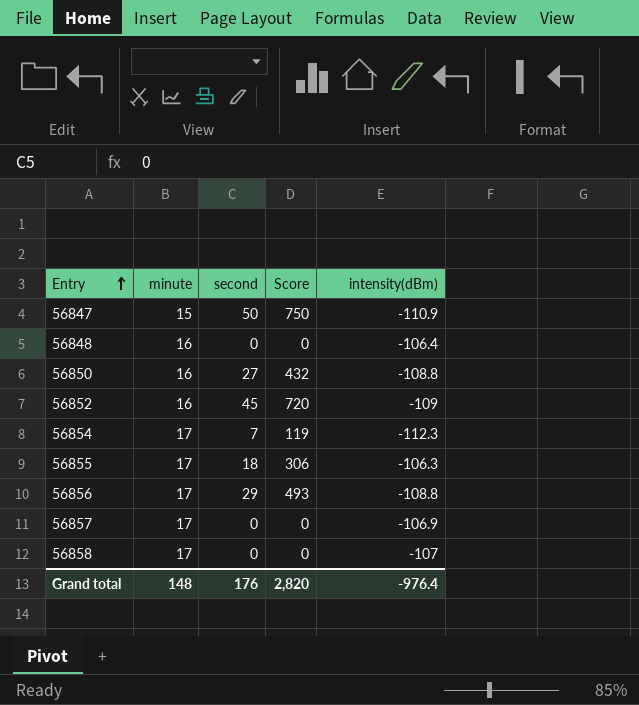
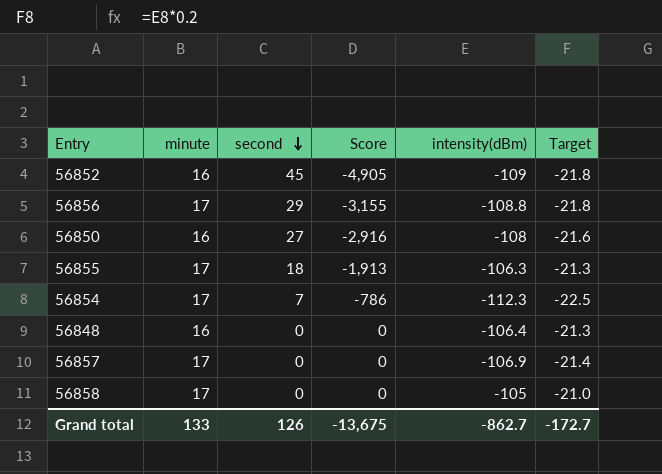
row order: Entry ascending -> second descending
column Score | formula: [minute] * [second] -> [second] * [intensity(dBm)]
column Target | formula: none -> [intensity(dBm)] * 0.2
row 56847: 15 | 50 | 750 | -110.9 -> none
56850 | intensity(dBm): -108.8 -> -108
56858 | intensity(dBm): -107 -> -105
Grand total | minute: 148 -> 133
Grand total | second: 176 -> 126
Grand total | Score: 2,820 -> -13,675
Grand total | intensity(dBm): -976.4 -> -862.7

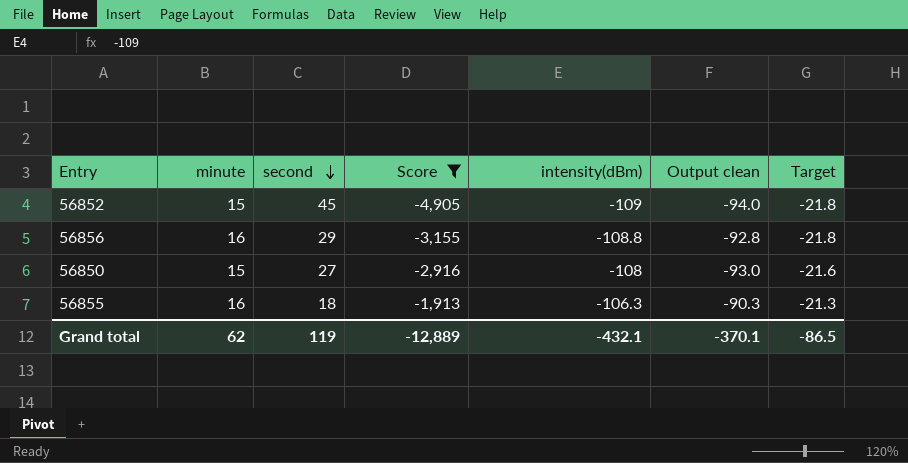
filter: none -> Score <= -1,913
column Output clean | formula: none -> [minute] + [intensity(dBm)]
56852 | minute: 16 -> 15
56856 | minute: 17 -> 16
56850 | minute: 16 -> 15
56855 | minute: 17 -> 16
Grand total | minute: 133 -> 62
Grand total | second: 126 -> 119
Grand total | Score: -13,675 -> -12,889
Grand total | intensity(dBm): -862.7 -> -432.1
Grand total | Target: -172.7 -> -86.5

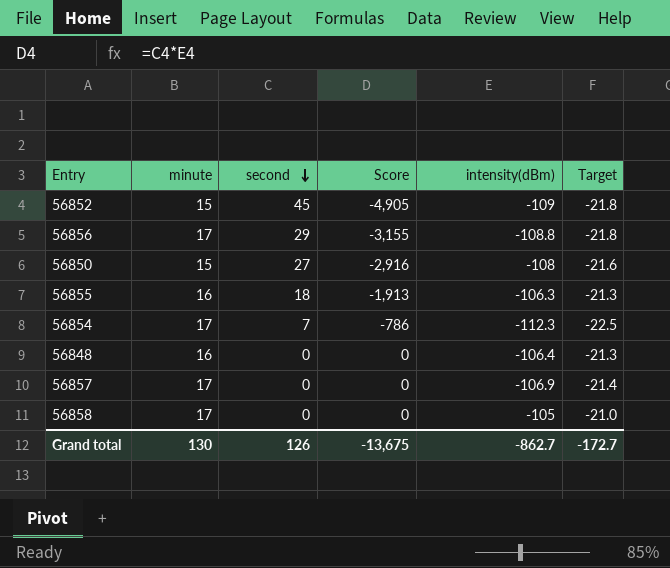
filter: Score <= -1,913 -> none
column Output clean | formula: [minute] + [intensity(dBm)] -> none
56856 | minute: 16 -> 17
Grand total | minute: 62 -> 130
Grand total | second: 119 -> 126
Grand total | Score: -12,889 -> -13,675
Grand total | intensity(dBm): -432.1 -> -862.7
Grand total | Target: -86.5 -> -172.7

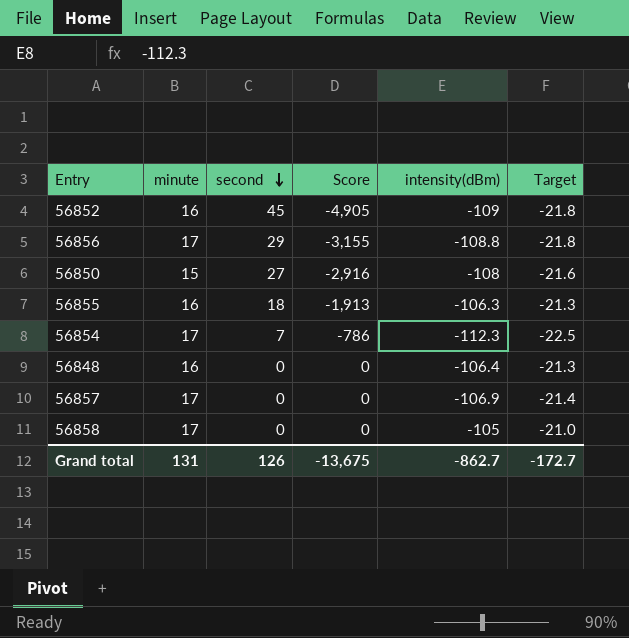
56852 | minute: 15 -> 16
Grand total | minute: 130 -> 131

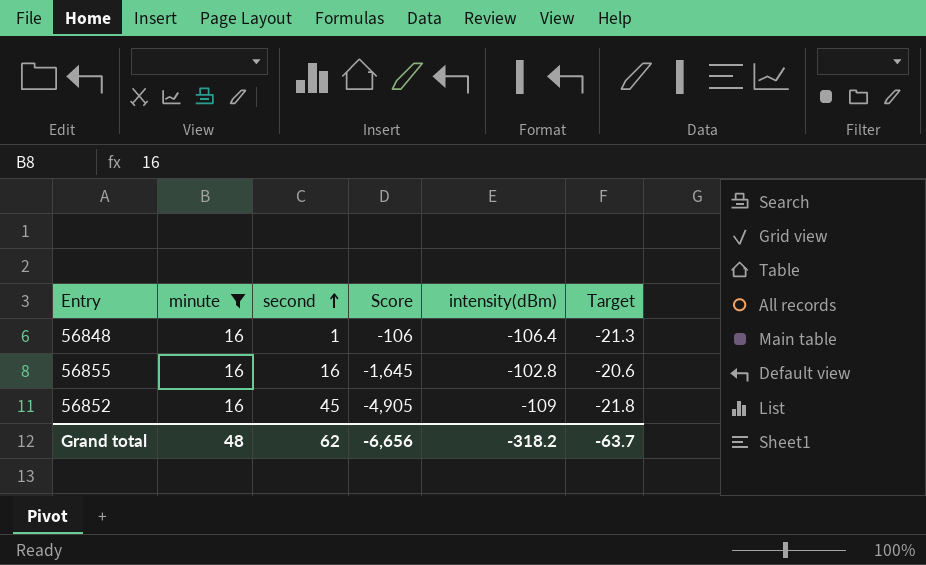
filter: none -> minute = 16
row order: second descending -> second ascending
56848 | second: 0 -> 1
56848 | Score: 0 -> -106
56855 | second: 18 -> 16
56855 | Score: -1,913 -> -1,645
56855 | intensity(dBm): -106.3 -> -102.8
56855 | Target: -21.3 -> -20.6
Grand total | minute: 131 -> 48
Grand total | second: 126 -> 62
Grand total | Score: -13,675 -> -6,656
Grand total | intensity(dBm): -862.7 -> -318.2
Grand total | Target: -172.7 -> -63.7

